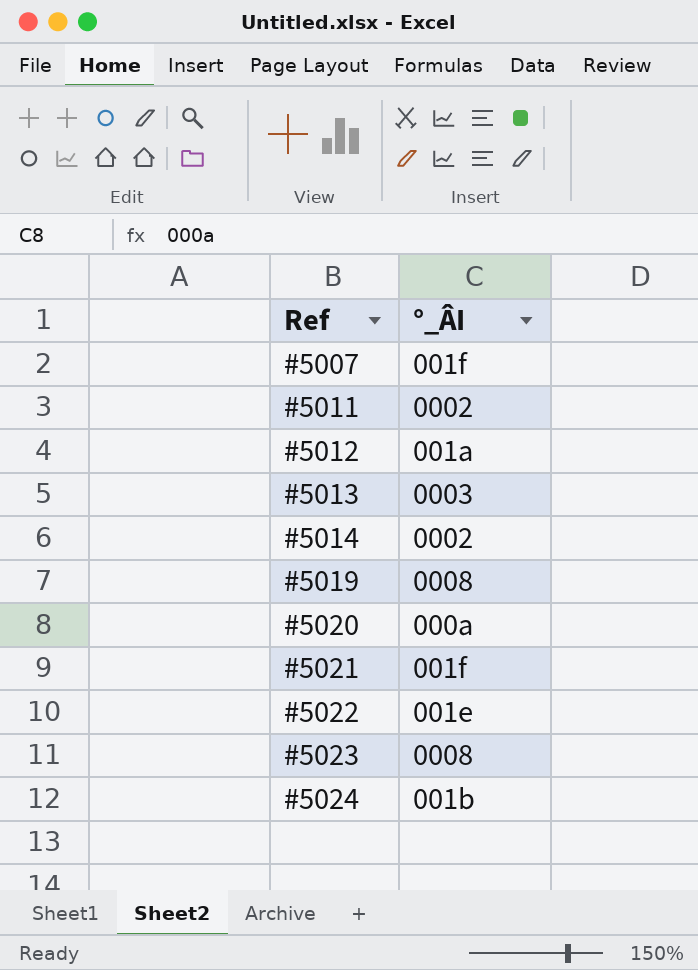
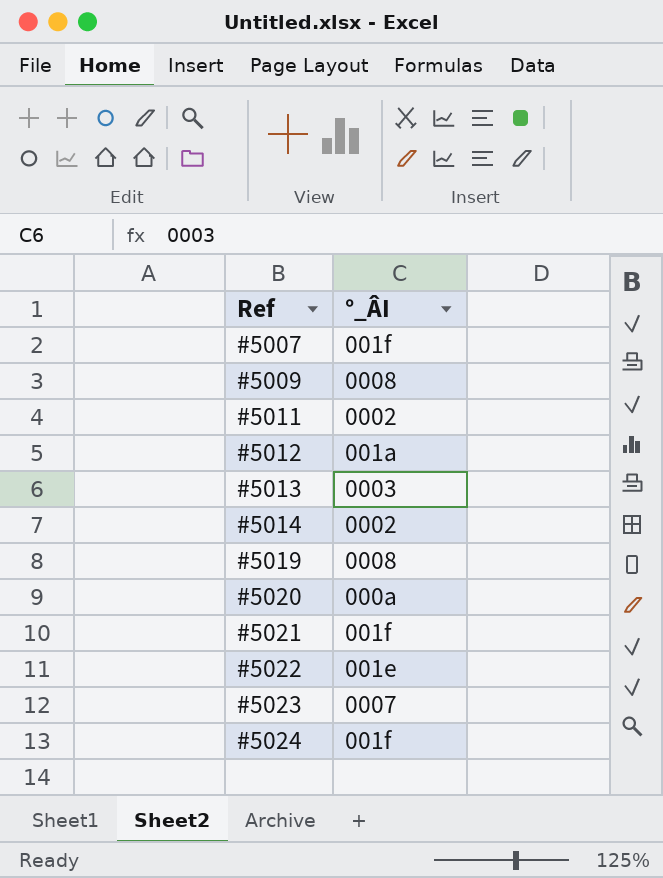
row #5009: none -> 0008
#5023 | °_ÂI: 0008 -> 0007
#5024 | °_ÂI: 001b -> 001f

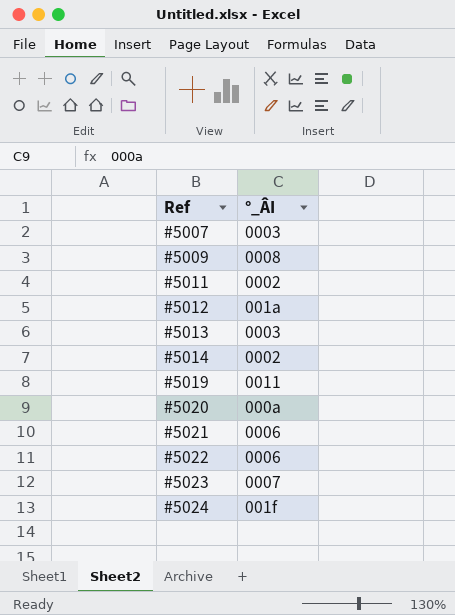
#5007 | °_ÂI: 001f -> 0003
#5019 | °_ÂI: 0008 -> 0011
#5021 | °_ÂI: 001f -> 0006
#5022 | °_ÂI: 001e -> 0006

